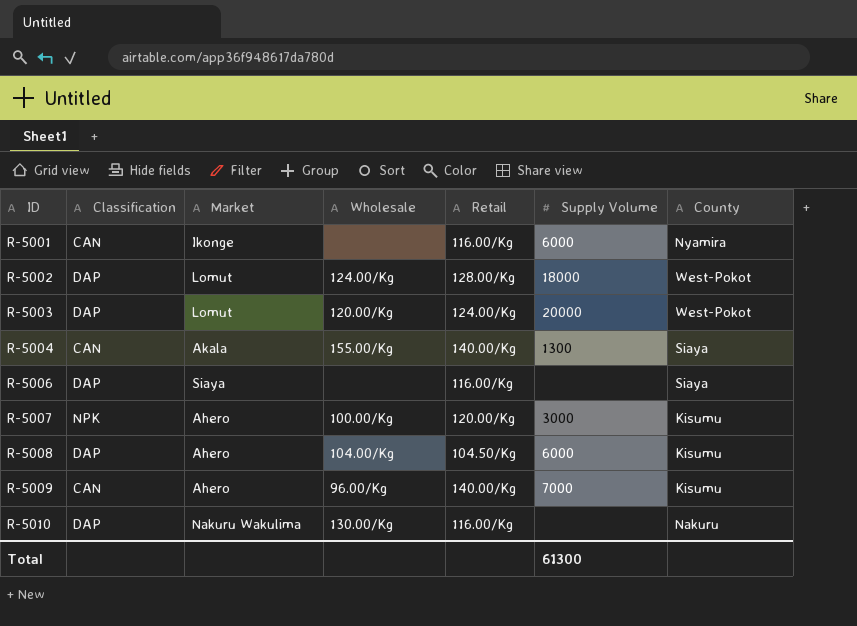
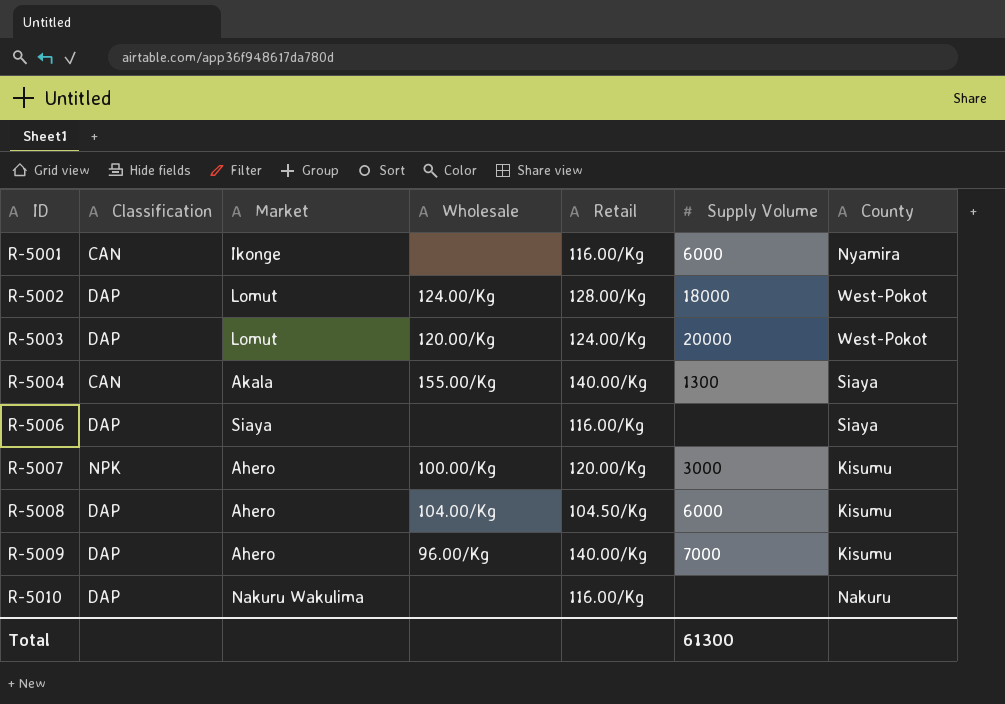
R-5009 | Classification: CAN -> DAP
R-5010 | Wholesale: 130.00/Kg -> none

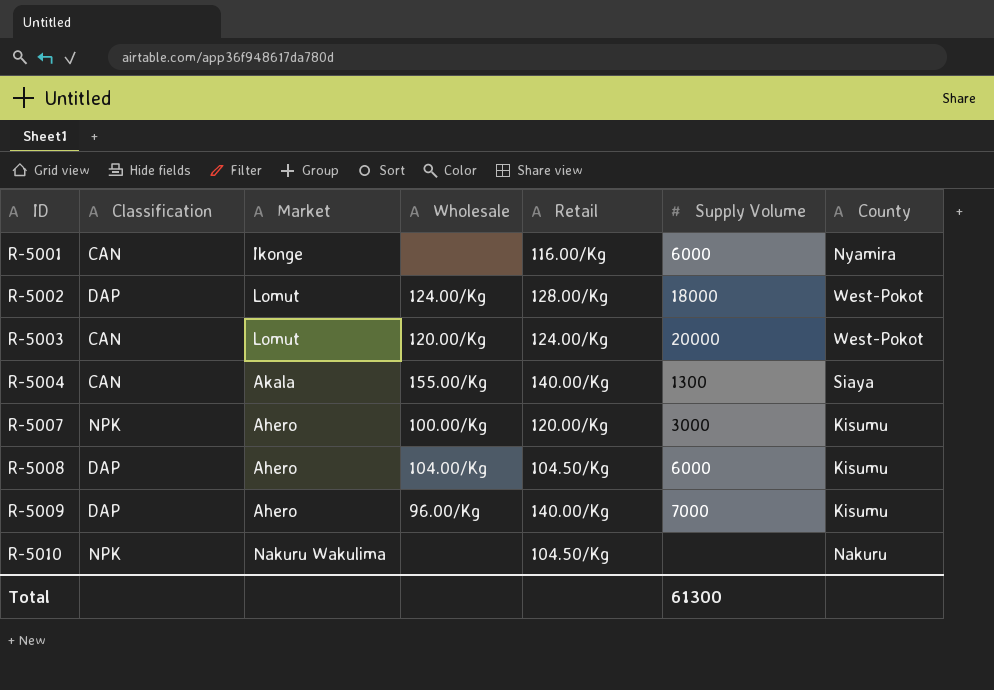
row R-5006: DAP | Siaya | none | 116.00/Kg | none | Siaya -> none
R-5003 | Classification: DAP -> CAN
R-5010 | Classification: DAP -> NPK
R-5010 | Retail: 116.00/Kg -> 104.50/Kg

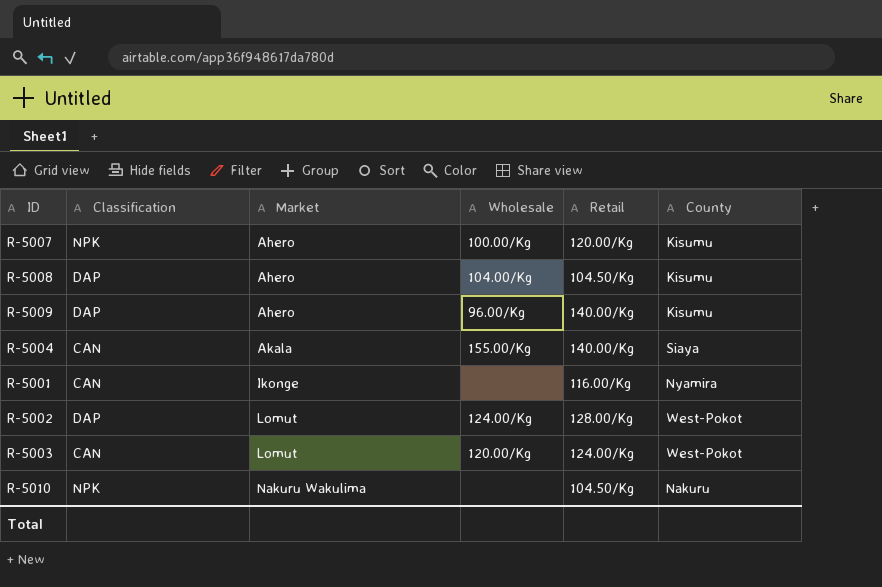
row order: ID ascending -> Market ascending
column Supply Volume | position: 6 -> none

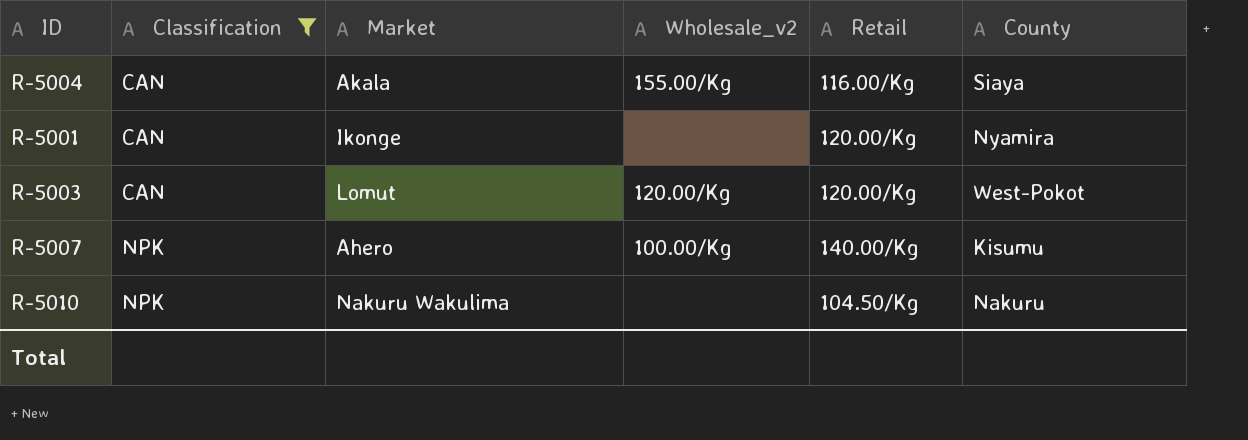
filter: none -> Classification != DAP
row order: Market ascending -> Classification ascending
column name: Wholesale -> Wholesale_v2
R-5004 | Retail: 140.00/Kg -> 116.00/Kg
R-5001 | Retail: 116.00/Kg -> 120.00/Kg
R-5003 | Retail: 124.00/Kg -> 120.00/Kg
R-5007 | Retail: 120.00/Kg -> 140.00/Kg

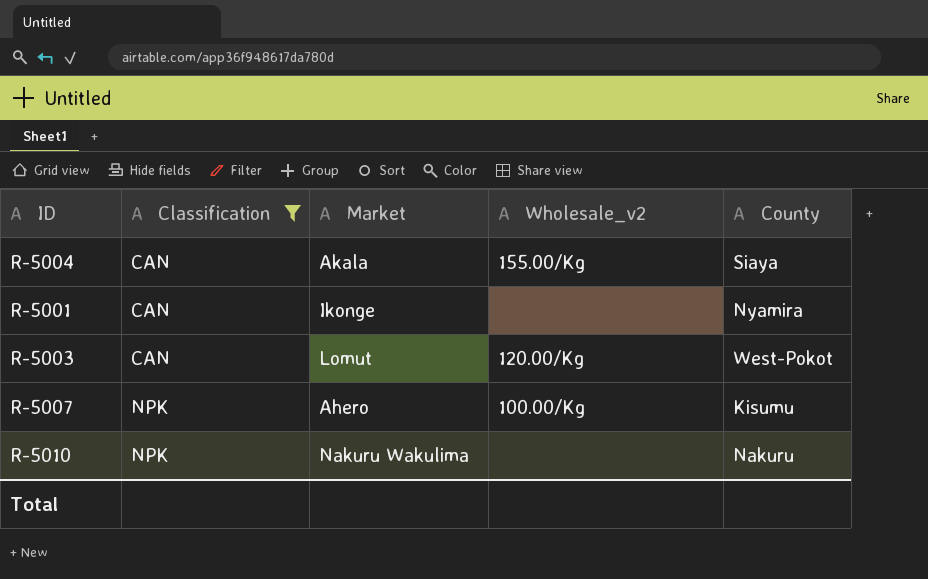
column Retail | position: 5 -> none

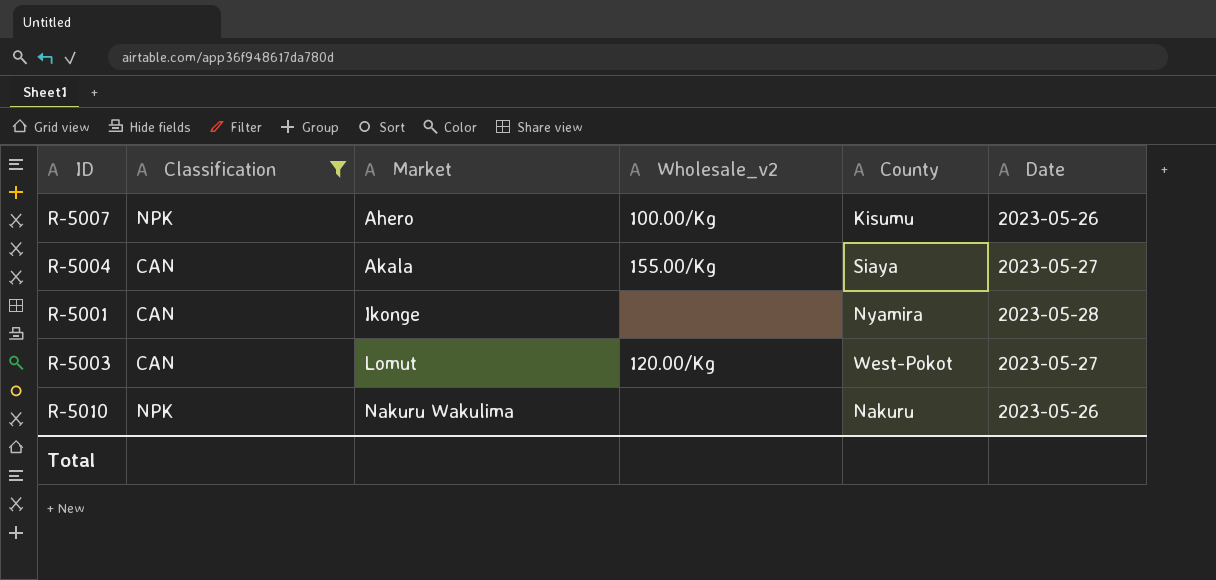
row order: Classification ascending -> Market ascending
column Date | position: none -> 6

